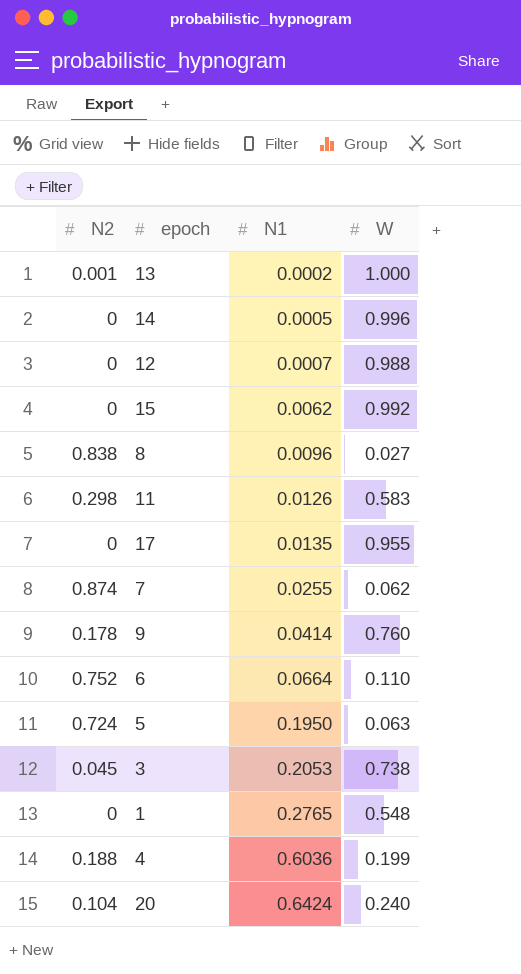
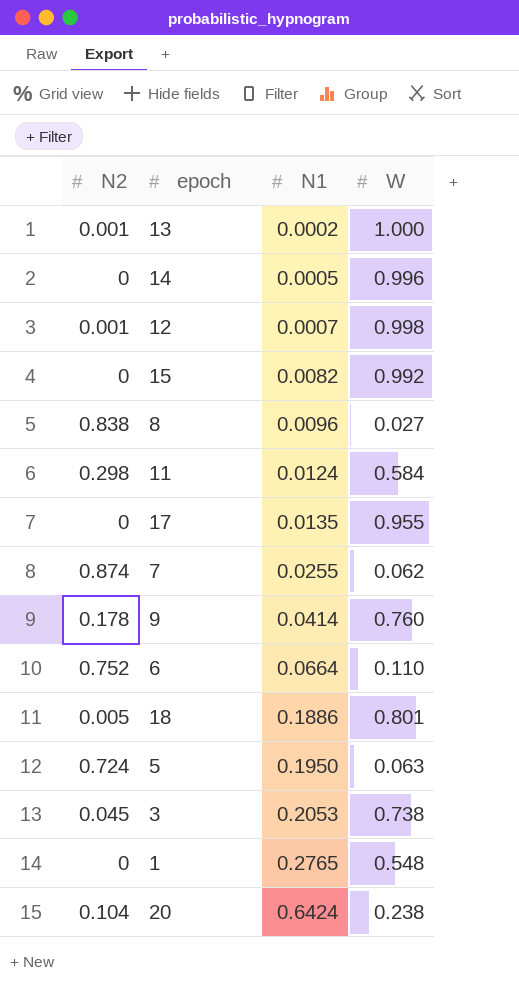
row 4: 0.188 | 0.6036 | 0.199 -> none
12 | N2: 0 -> 0.001
12 | W: 0.988 -> 0.998
15 | N1: 0.0062 -> 0.0082
11 | N1: 0.0126 -> 0.0124
11 | W: 0.583 -> 0.584
row 18: none -> 0.005 | 0.1886 | 0.801
20 | W: 0.240 -> 0.238

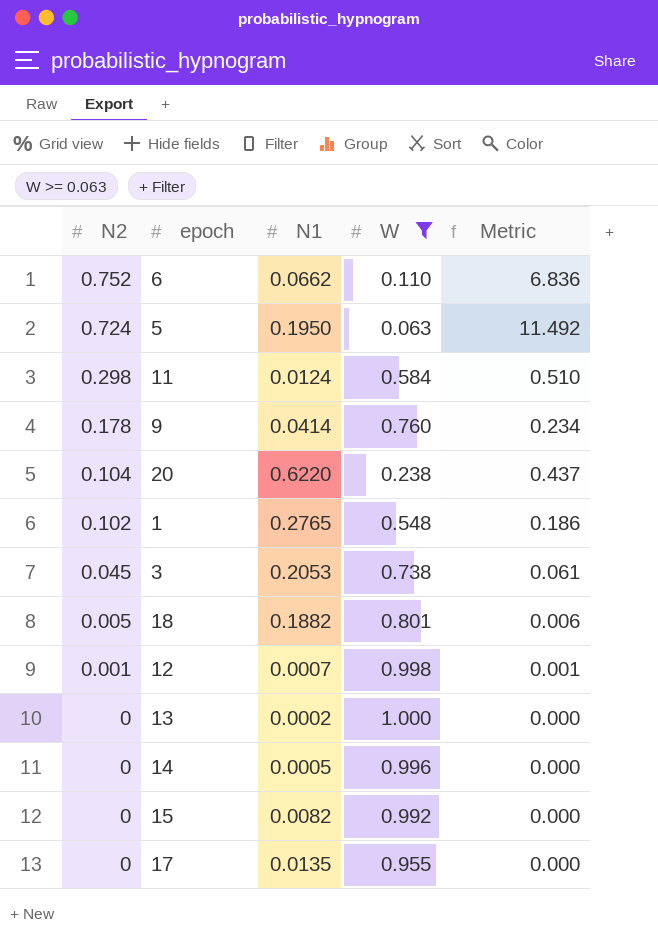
filter: none -> W >= 0.063
row order: N1 ascending -> N2 descending
column Metric | formula: none -> [N2] / [W]
6 | N1: 0.0664 -> 0.0662
20 | N1: 0.6424 -> 0.6220
1 | N2: 0 -> 0.102
18 | N1: 0.1886 -> 0.1882
13 | N2: 0.001 -> 0

